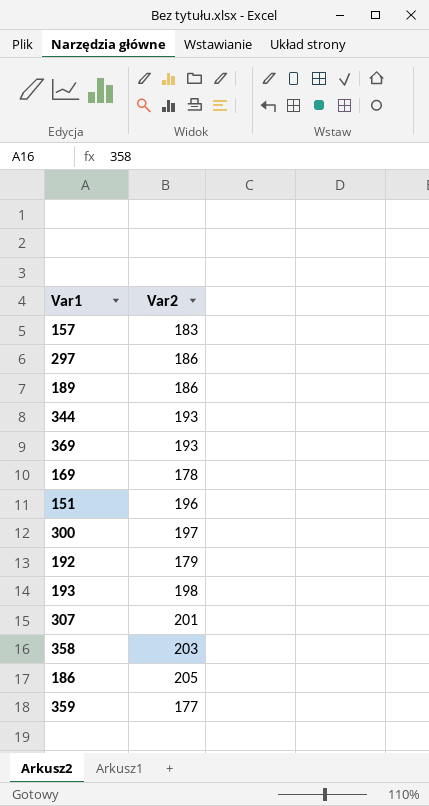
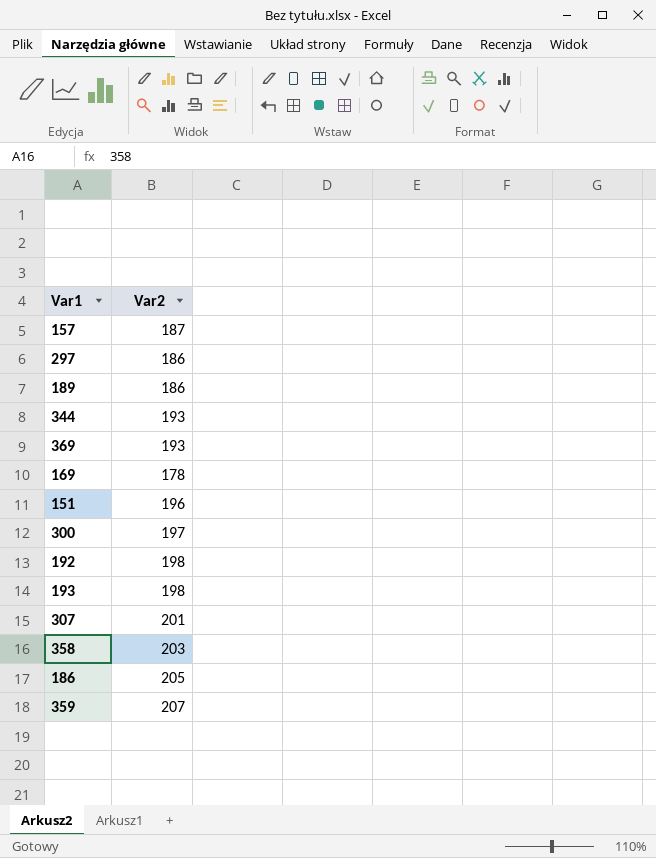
157 | Var2: 183 -> 187
192 | Var2: 179 -> 198
359 | Var2: 177 -> 207

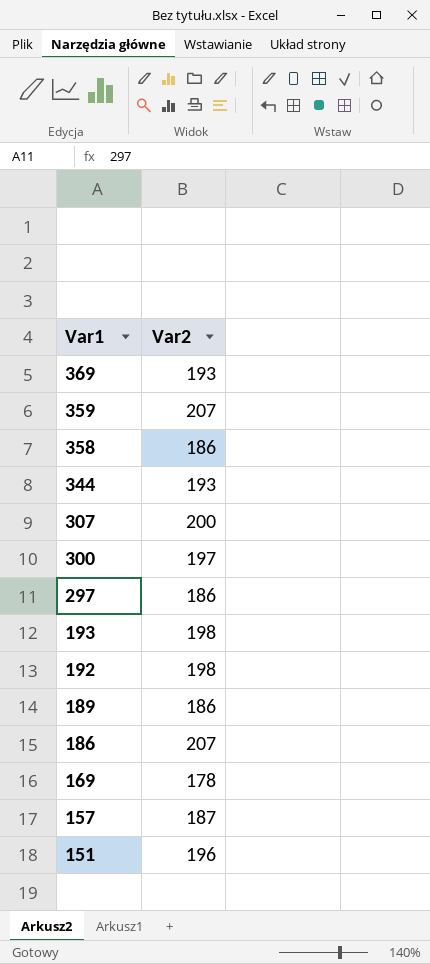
row order: none -> Var1 descending
358 | Var2: 203 -> 186
307 | Var2: 201 -> 200
186 | Var2: 205 -> 207

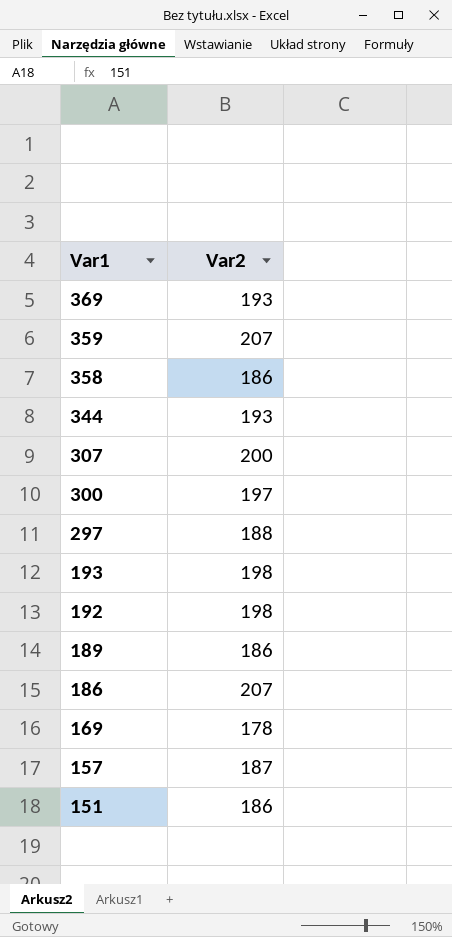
297 | Var2: 186 -> 188
151 | Var2: 196 -> 186

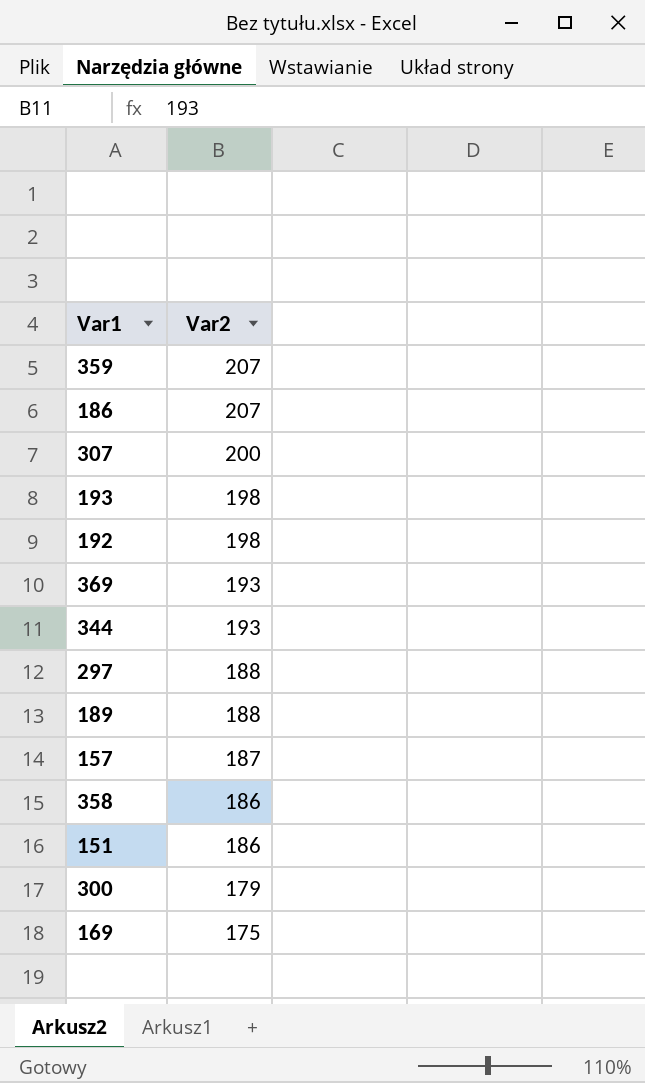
row order: Var1 descending -> Var2 descending
189 | Var2: 186 -> 188
300 | Var2: 197 -> 179
169 | Var2: 178 -> 175

